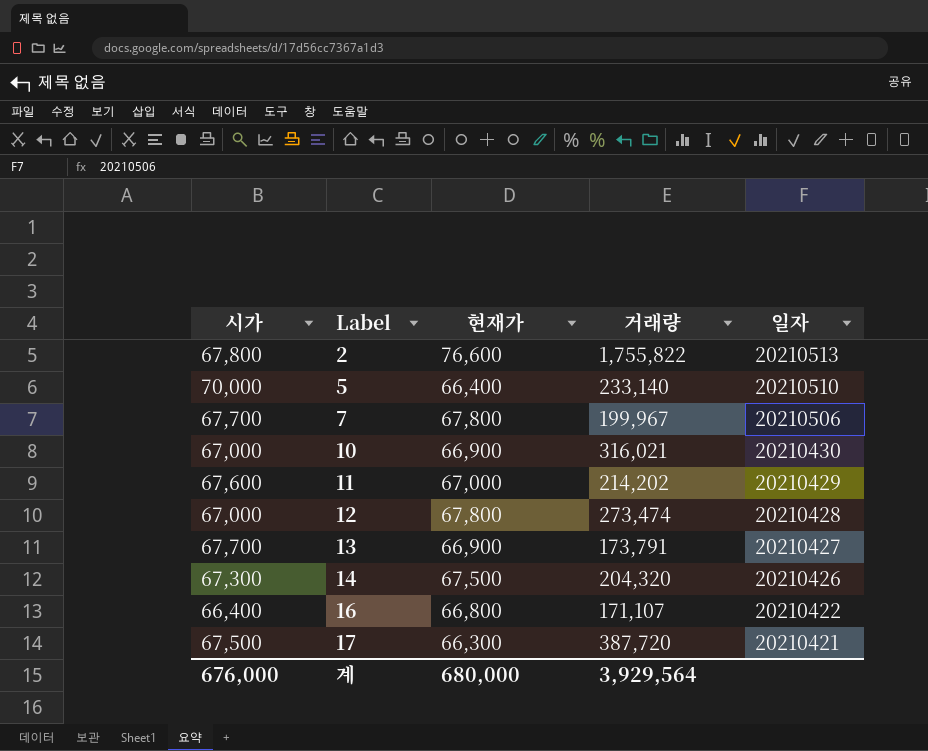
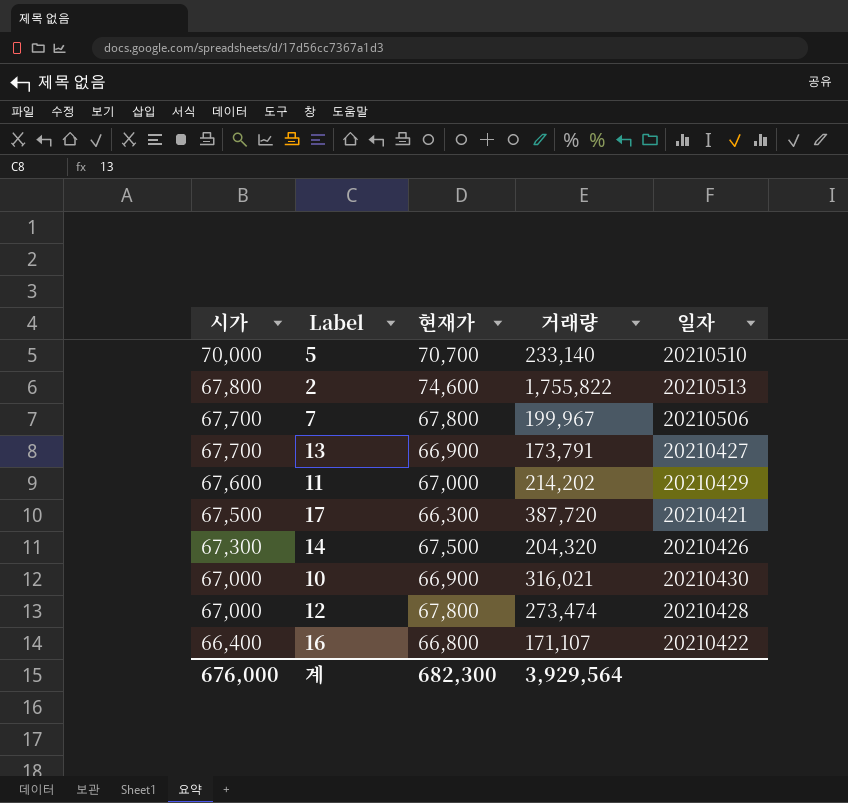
row order: Label ascending -> 시가 descending
5 | 현재가: 66,400 -> 70,700
2 | 현재가: 76,600 -> 74,600
계 | 현재가: 680,000 -> 682,300

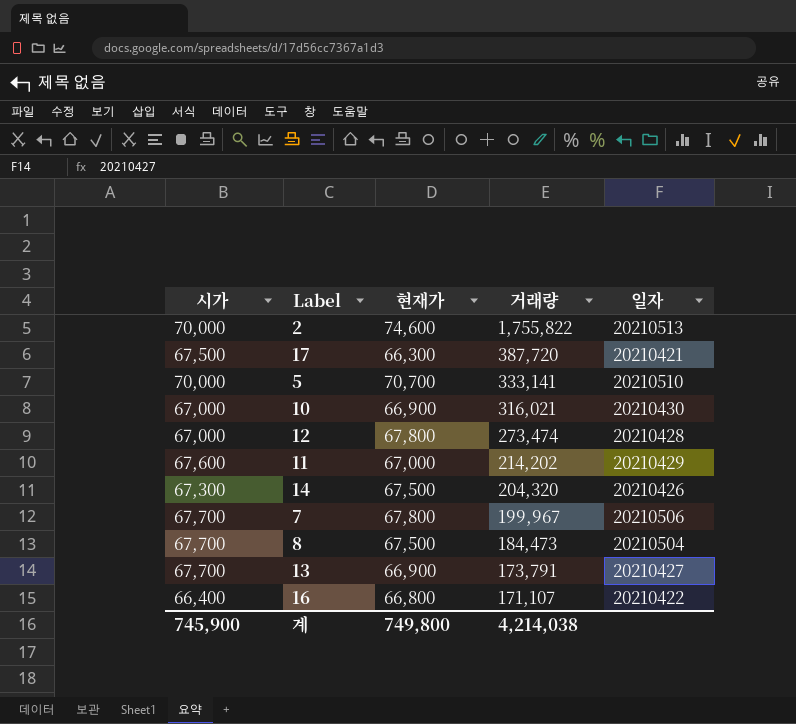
row order: 시가 descending -> 거래량 descending
2 | 시가: 67,800 -> 70,000
5 | 거래량: 233,140 -> 333,141
row 8: none -> 67,700 | 67,500 | 184,473 | 20210504
계 | 시가: 676,000 -> 745,900
계 | 현재가: 682,300 -> 749,800
계 | 거래량: 3,929,564 -> 4,214,038

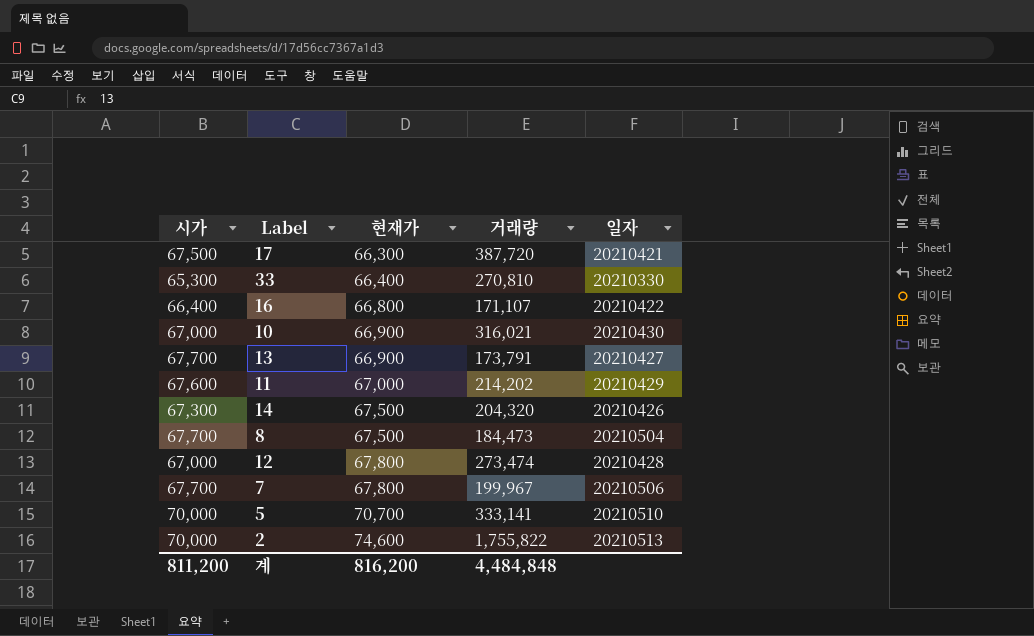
row order: 거래량 descending -> 현재가 ascending
row 33: none -> 65,300 | 66,400 | 270,810 | 20210330
계 | 시가: 745,900 -> 811,200
계 | 현재가: 749,800 -> 816,200
계 | 거래량: 4,214,038 -> 4,484,848

